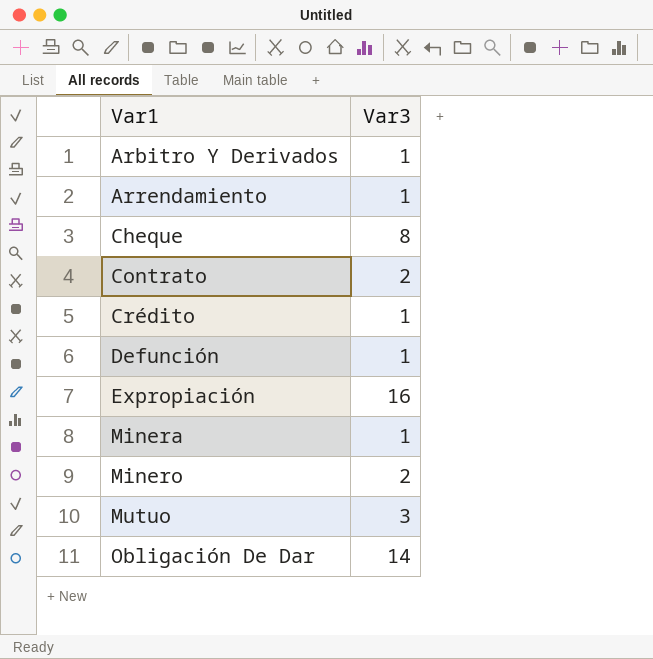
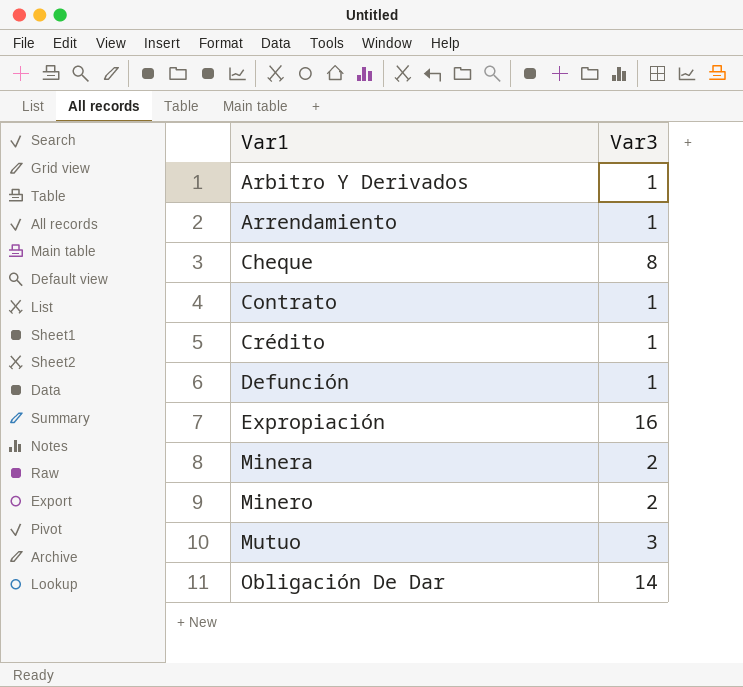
Contrato | Var3: 2 -> 1
Minera | Var3: 1 -> 2

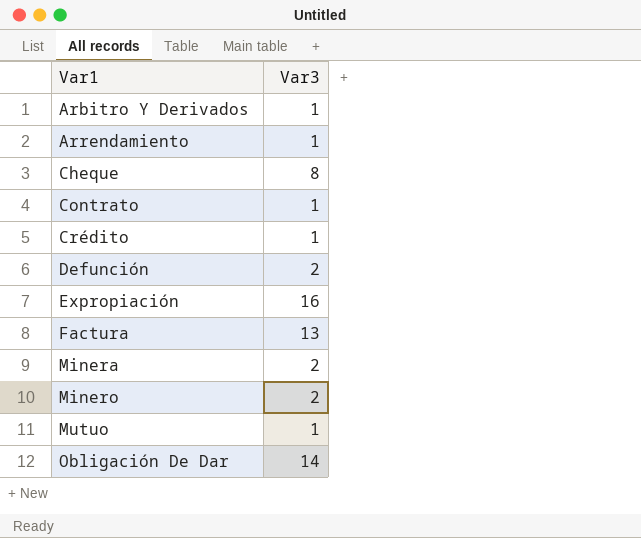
Defunción | Var3: 1 -> 2
row Factura: none -> 13
Mutuo | Var3: 3 -> 1

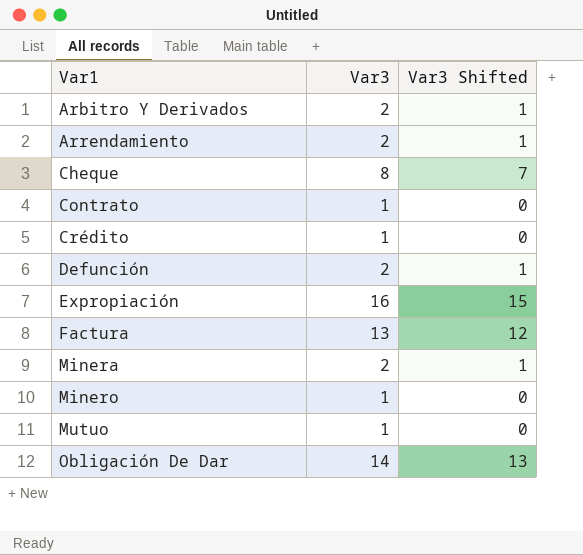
column Var3 Shifted | formula: none -> [Var3] - 1
Arbitro Y Derivados | Var3: 1 -> 2
Arrendamiento | Var3: 1 -> 2
Minero | Var3: 2 -> 1

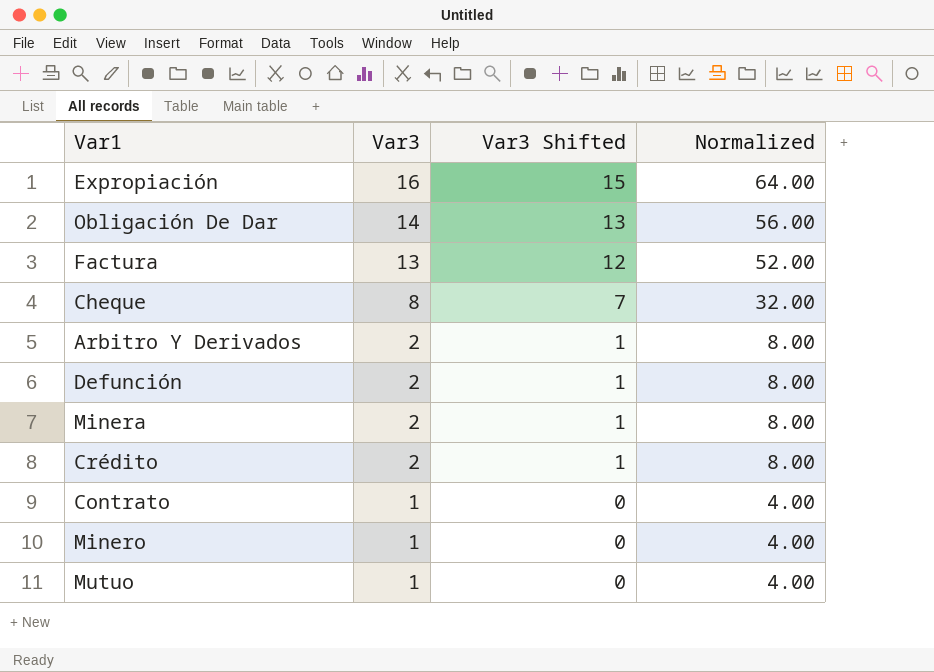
row order: Var1 ascending -> Var3 descending
column Normalized | formula: none -> [Var3] * 4
row Arrendamiento: 2 | 1 -> none
Crédito | Var3: 1 -> 2
Crédito | Var3 Shifted: 0 -> 1

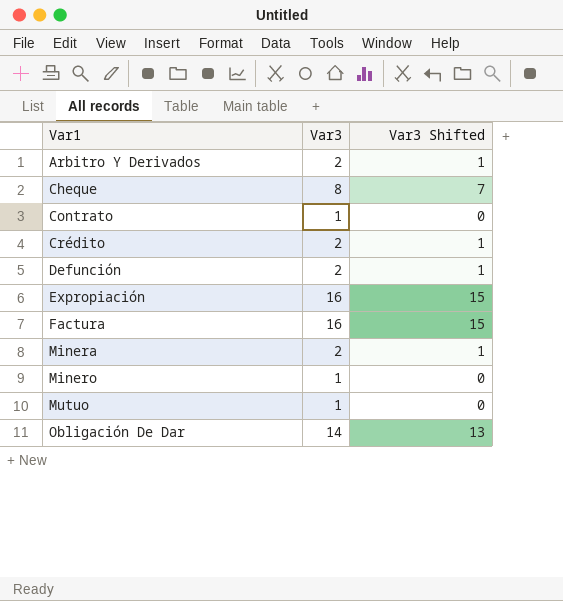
row order: Var3 descending -> Var1 ascending
column Normalized | formula: [Var3] * 4 -> none
Factura | Var3: 13 -> 16
Factura | Var3 Shifted: 12 -> 15

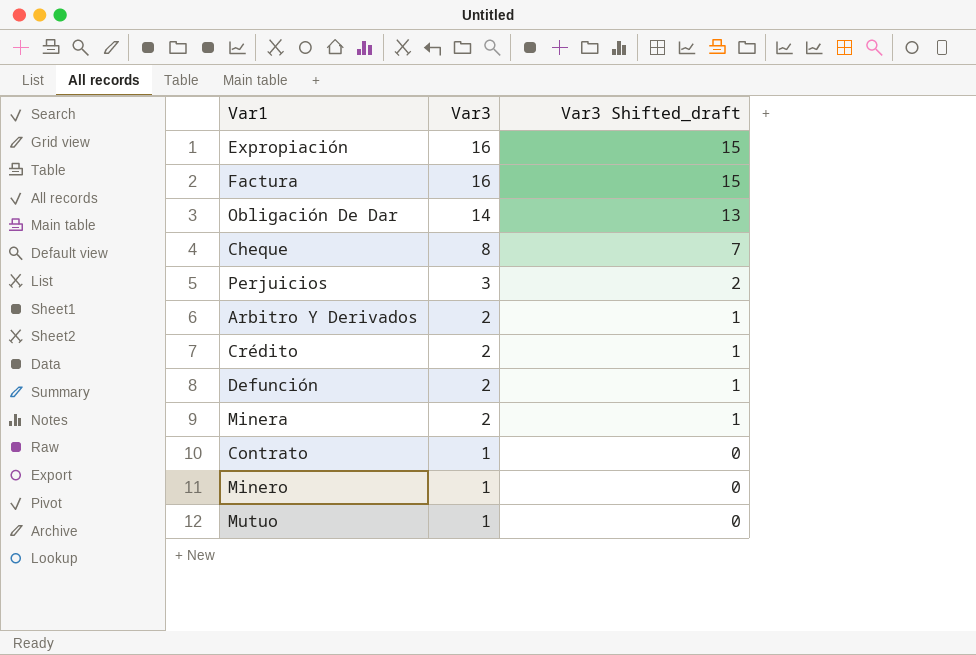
row order: Var1 ascending -> Var3 descending
column name: Var3 Shifted -> Var3 Shifted_draft
row Perjuicios: none -> 3 | 2

